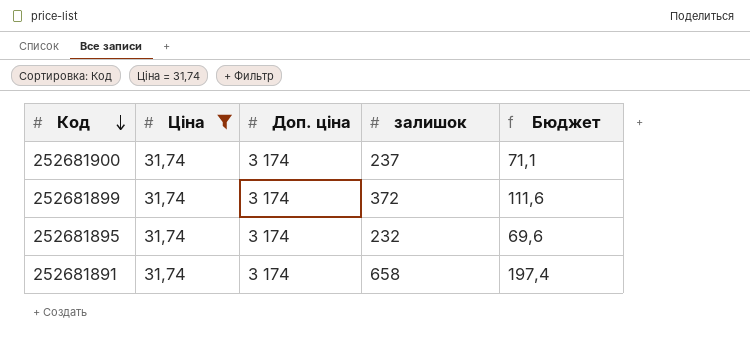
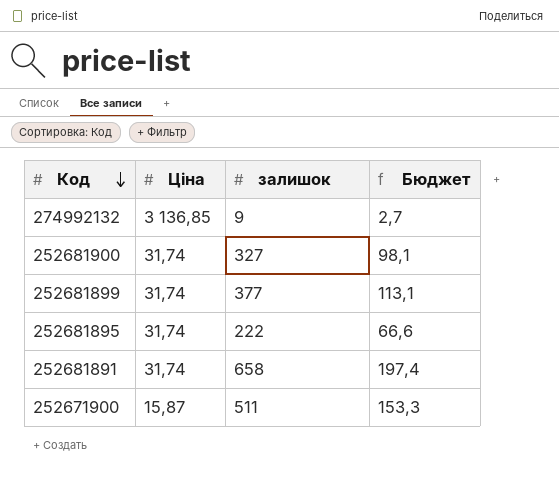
filter: Ціна = 31,74 -> none
column Доп. ціна | position: 3 -> none
252681900 | залишок: 237 -> 327
252681900 | Бюджет: 71,1 -> 98,1
252681899 | залишок: 372 -> 377
252681899 | Бюджет: 111,6 -> 113,1
252681895 | залишок: 232 -> 222
252681895 | Бюджет: 69,6 -> 66,6

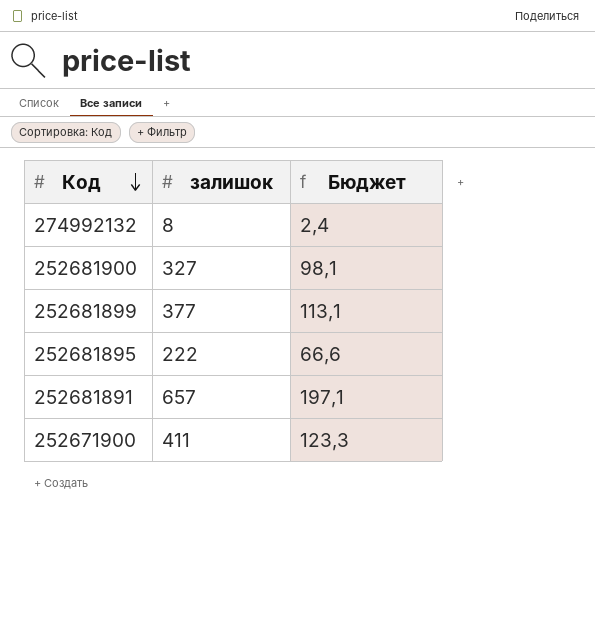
column Ціна | position: 2 -> none
274992132 | залишок: 9 -> 8
274992132 | Бюджет: 2,7 -> 2,4
252681891 | залишок: 658 -> 657
252681891 | Бюджет: 197,4 -> 197,1
252671900 | залишок: 511 -> 411
252671900 | Бюджет: 153,3 -> 123,3

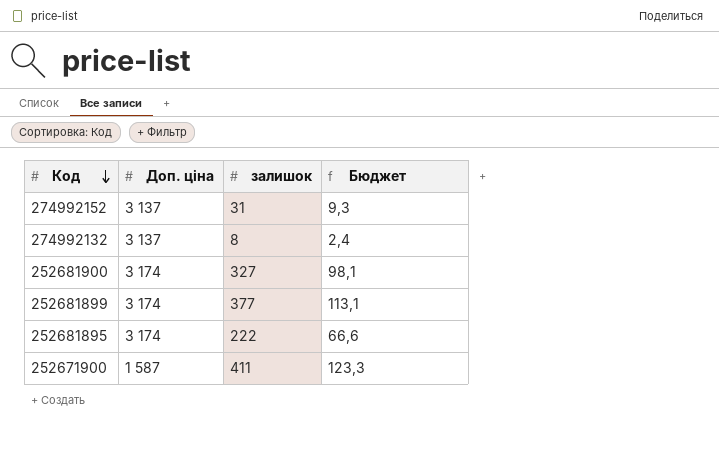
column Доп. ціна | position: none -> 2
row 252681891: 657 | 197,1 -> none
row 274992152: none -> 3 137 | 31 | 9,3

